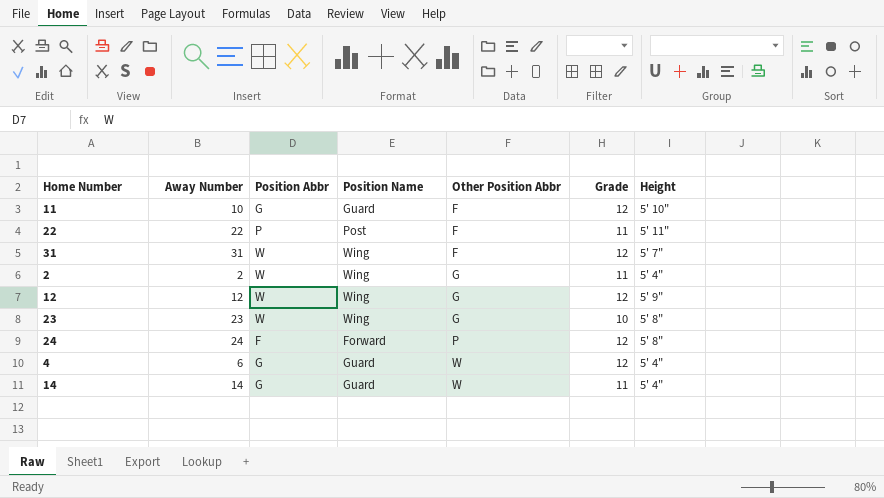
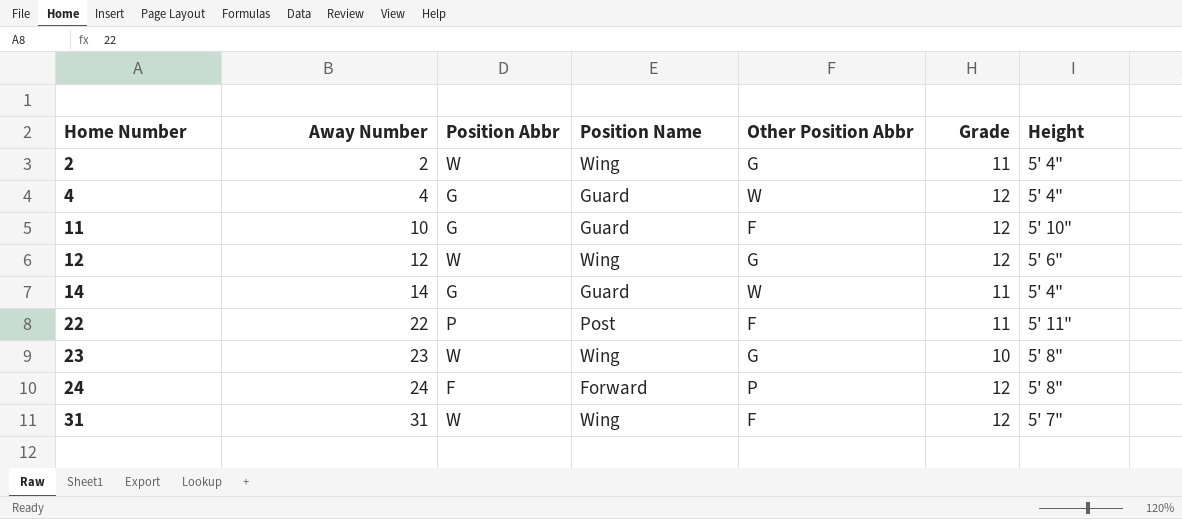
row order: Other Position Abbr ascending -> Home Number ascending
4 | Away Number: 6 -> 4
12 | Height: 5' 9" -> 5' 6"

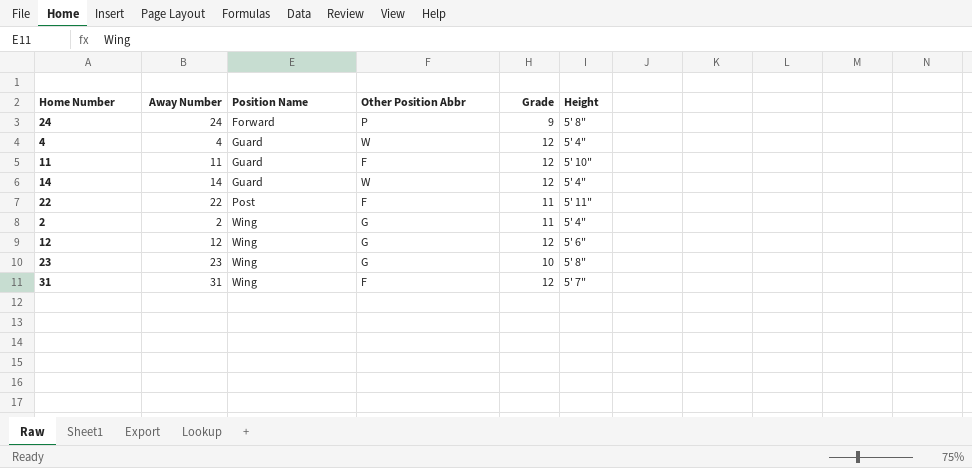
row order: Home Number ascending -> Position Name ascending
column Position Abbr | position: 3 -> none
24 | Grade: 12 -> 9
11 | Away Number: 10 -> 11
14 | Grade: 11 -> 12

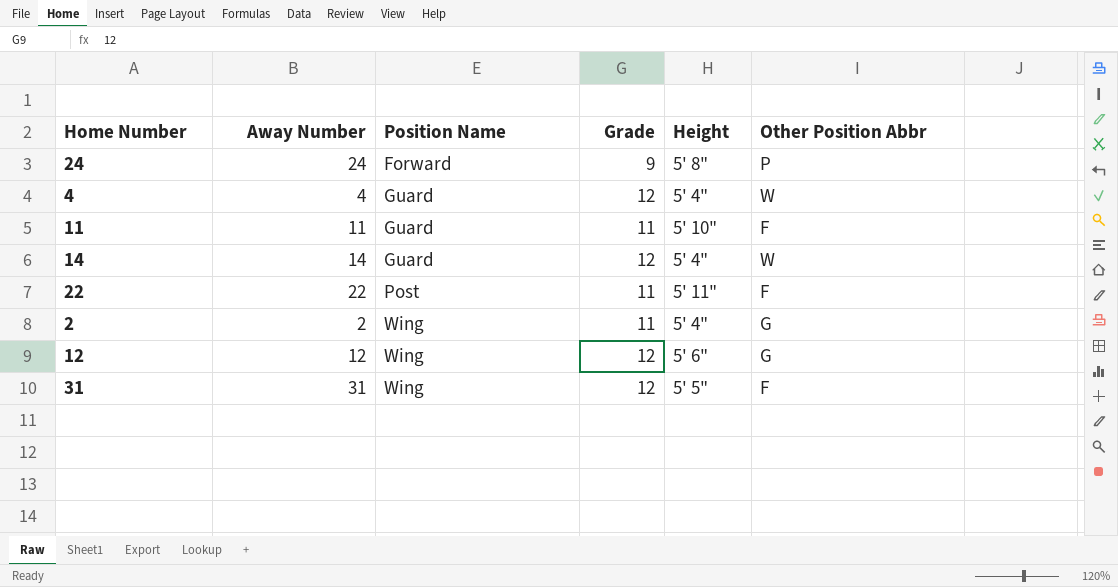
column Other Position Abbr | position: 4 -> 6
row 23: 23 | Wing | G | 10 | 5' 8" -> none
11 | Grade: 12 -> 11
31 | Height: 5' 7" -> 5' 5"

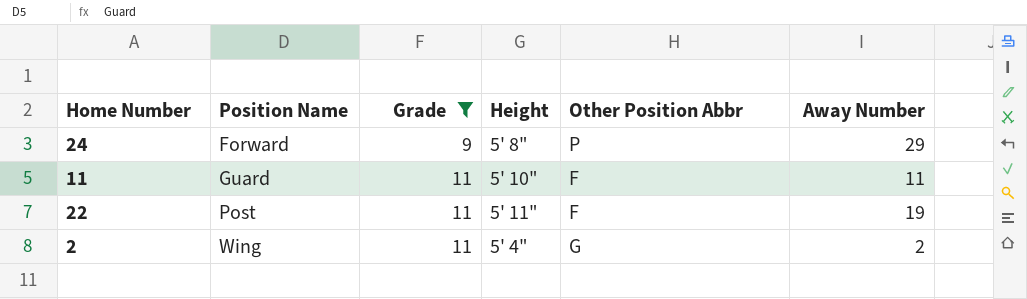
filter: none -> Grade != 12
column Away Number | position: 2 -> 6
24 | Away Number: 24 -> 29
22 | Away Number: 22 -> 19

